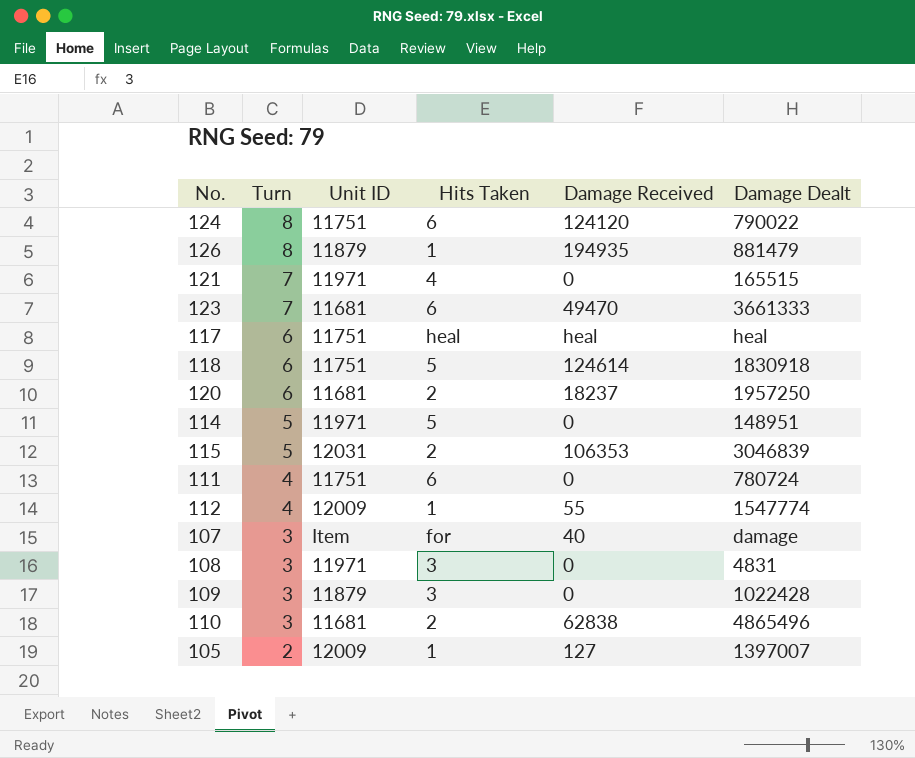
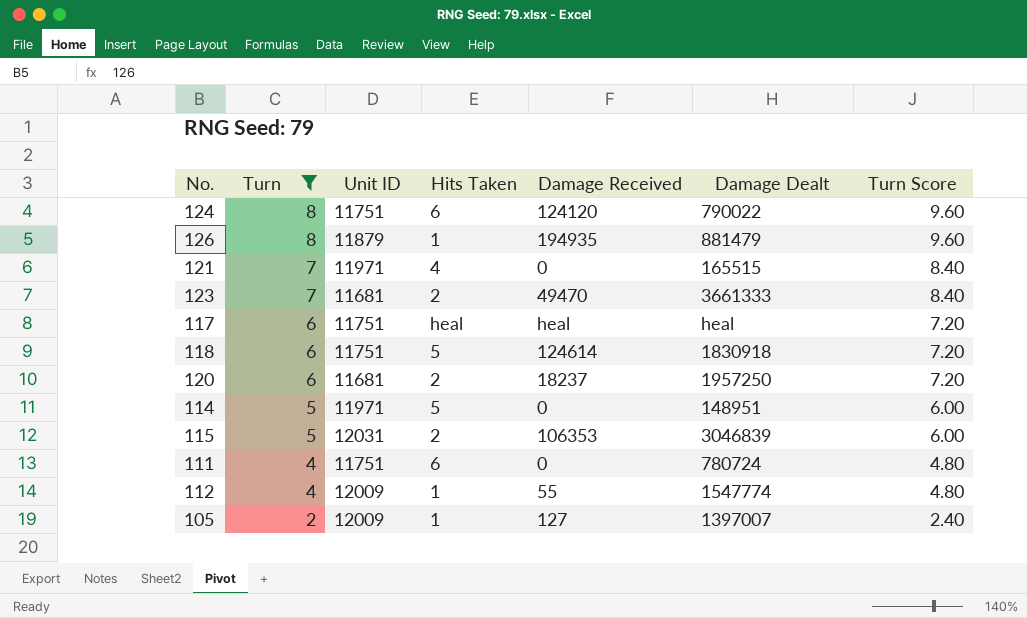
filter: none -> Turn != 3
column Turn Score | formula: none -> [Turn] * 1.2
123 | Hits Taken: 6 -> 2

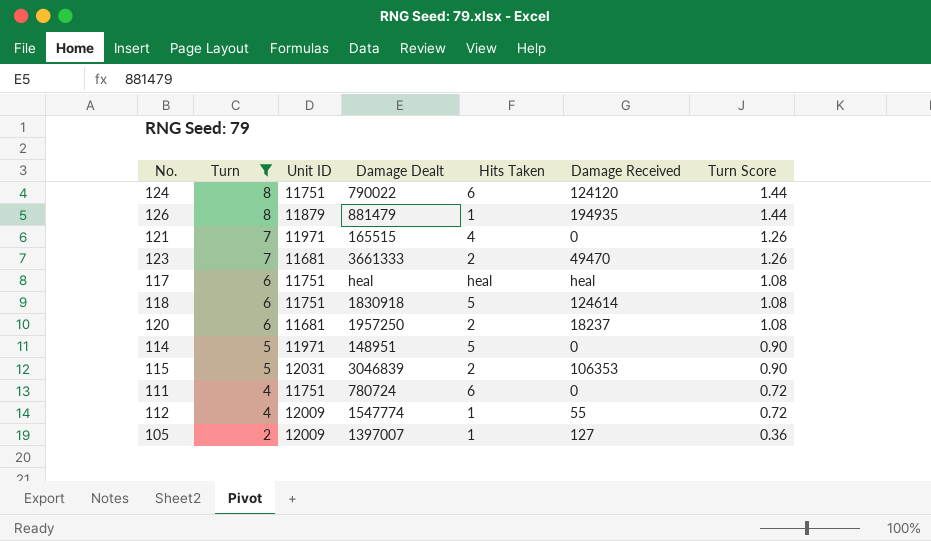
column Damage Dealt | position: 6 -> 4
column Turn Score | formula: [Turn] * 1.2 -> [Turn] * 0.18

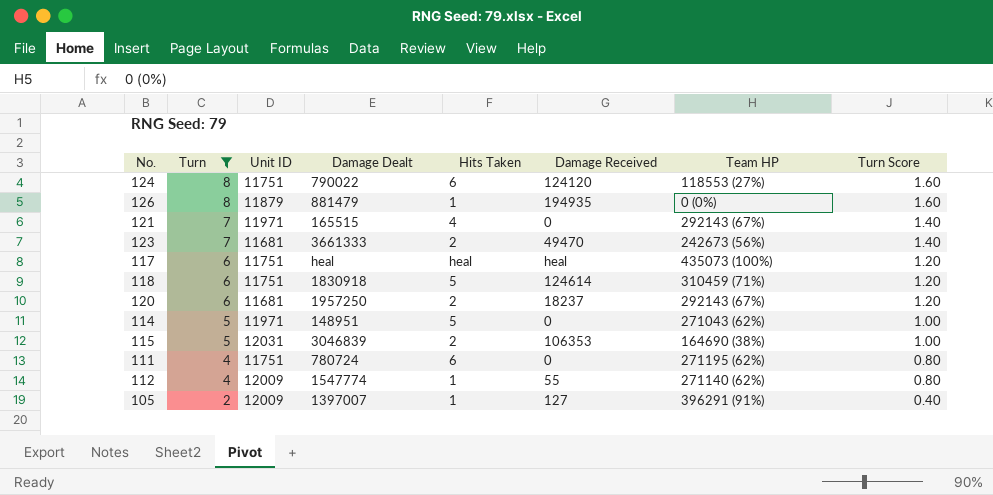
column Team HP | position: none -> 7
column Turn Score | formula: [Turn] * 0.18 -> [Turn] * 0.2

